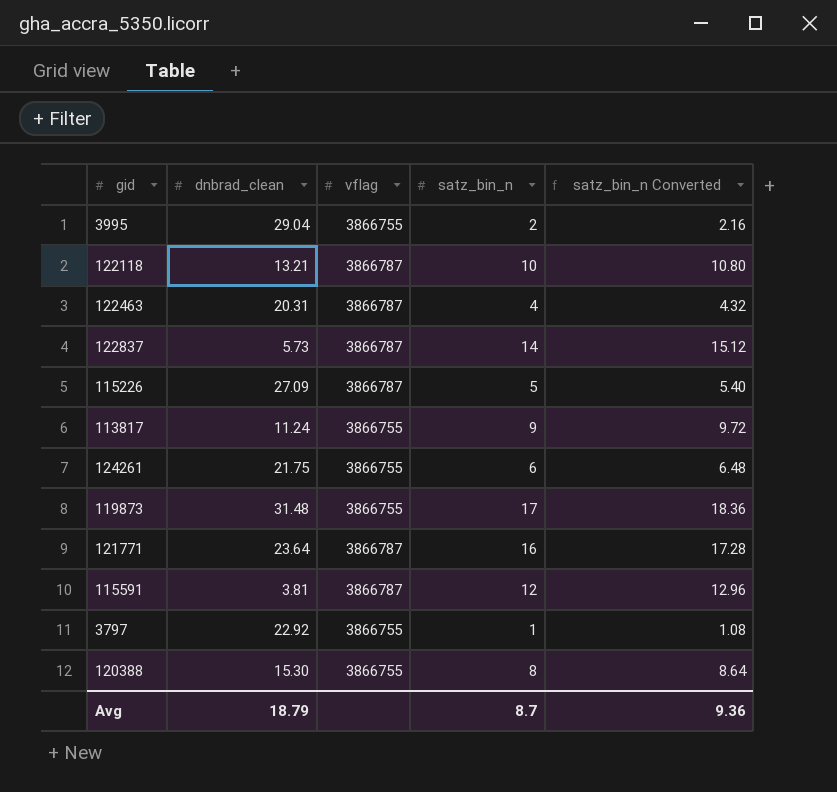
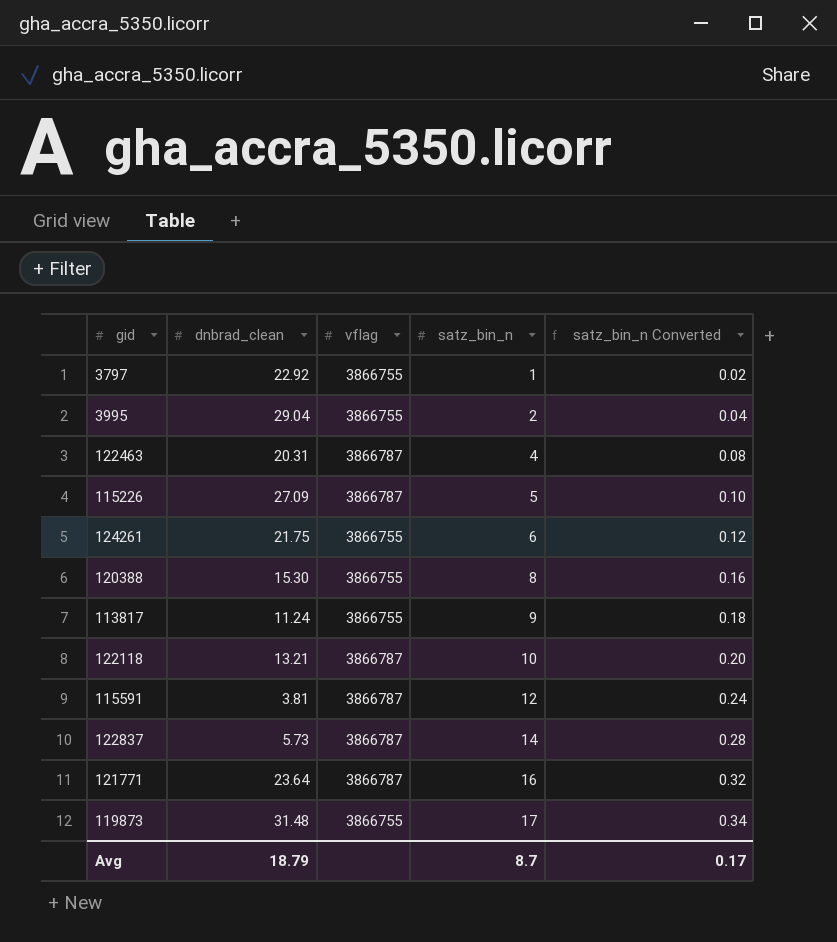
row order: none -> satz_bin_n ascending
column satz_bin_n Converted | formula: [satz_bin_n] * 1.08 -> [satz_bin_n] * 0.02
Avg | satz_bin_n Converted: 9.36 -> 0.17

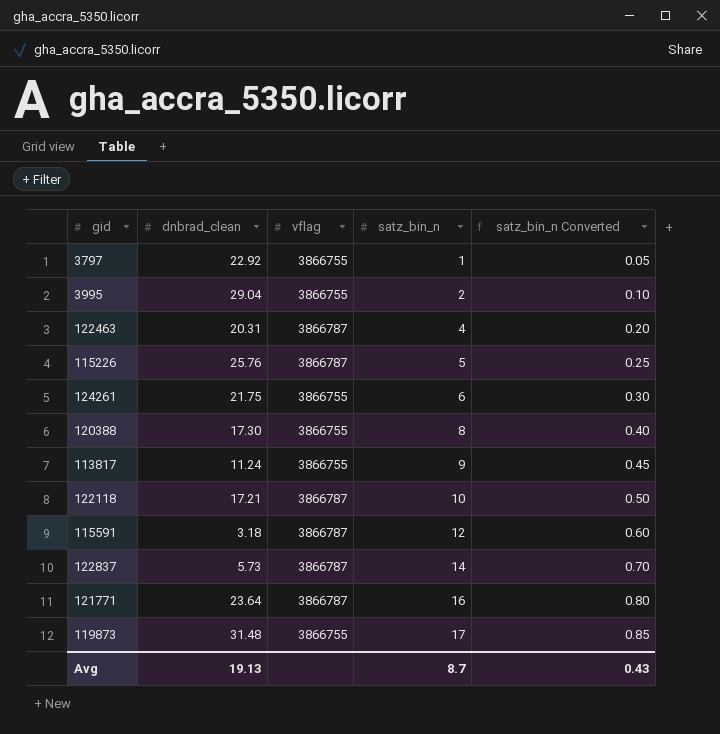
column satz_bin_n Converted | formula: [satz_bin_n] * 0.02 -> [satz_bin_n] * 0.05
115226 | dnbrad_clean: 27.09 -> 25.76
120388 | dnbrad_clean: 15.30 -> 17.30
122118 | dnbrad_clean: 13.21 -> 17.21
115591 | dnbrad_clean: 3.81 -> 3.18
Avg | dnbrad_clean: 18.79 -> 19.13
Avg | satz_bin_n Converted: 0.17 -> 0.43

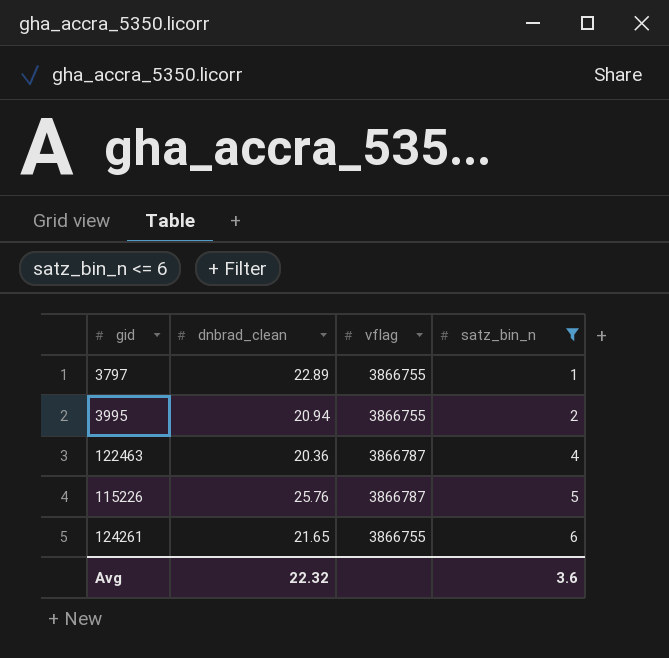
filter: none -> satz_bin_n <= 6
column satz_bin_n Converted | formula: [satz_bin_n] * 0.05 -> none
3797 | dnbrad_clean: 22.92 -> 22.89
3995 | dnbrad_clean: 29.04 -> 20.94
122463 | dnbrad_clean: 20.31 -> 20.36
124261 | dnbrad_clean: 21.75 -> 21.65
Avg | dnbrad_clean: 19.13 -> 22.32
Avg | satz_bin_n: 8.7 -> 3.6

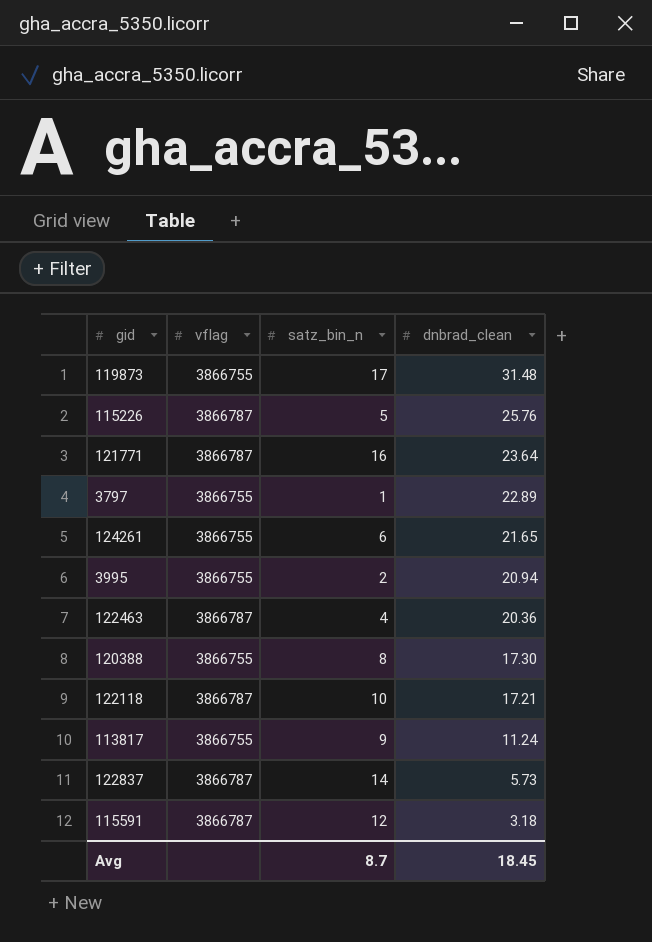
filter: satz_bin_n <= 6 -> none
row order: satz_bin_n ascending -> dnbrad_clean descending
column dnbrad_clean | position: 2 -> 4
Avg | satz_bin_n: 3.6 -> 8.7
Avg | dnbrad_clean: 22.32 -> 18.45

